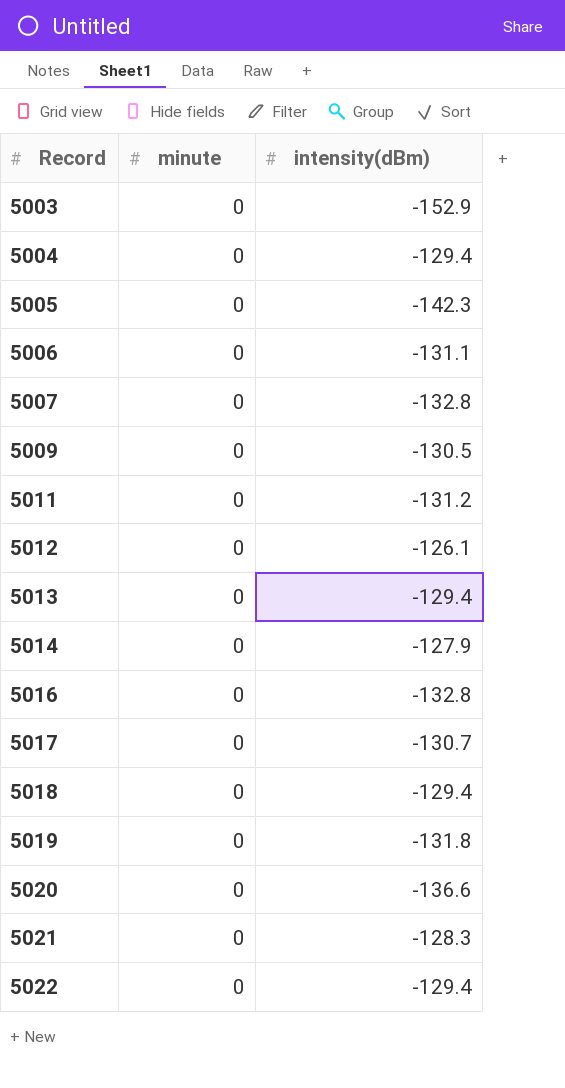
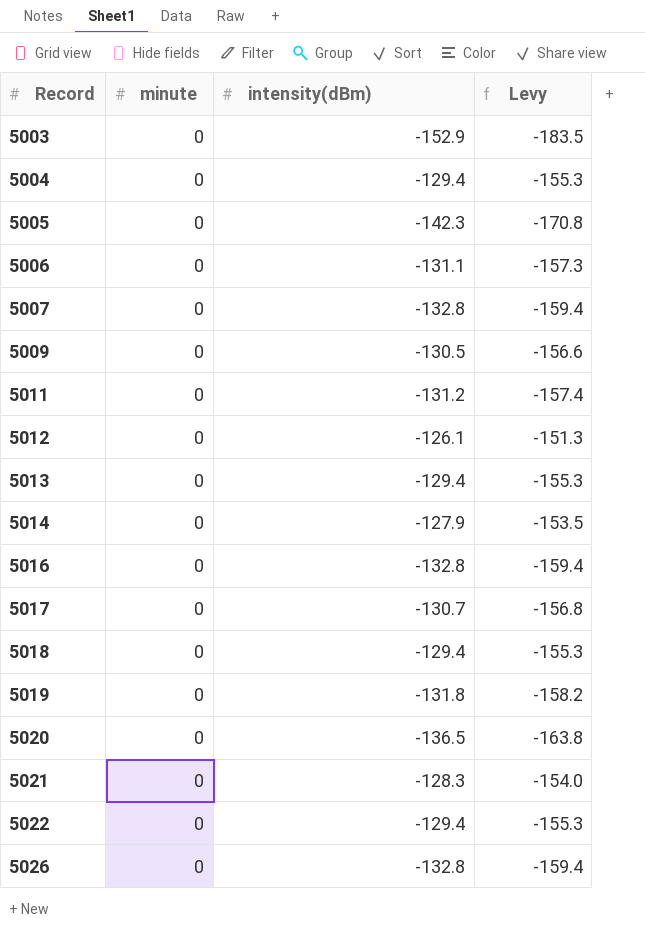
column Levy | formula: none -> [intensity(dBm)] * 1.2
5020 | intensity(dBm): -136.6 -> -136.5
row 5026: none -> 0 | -132.8 | -159.4

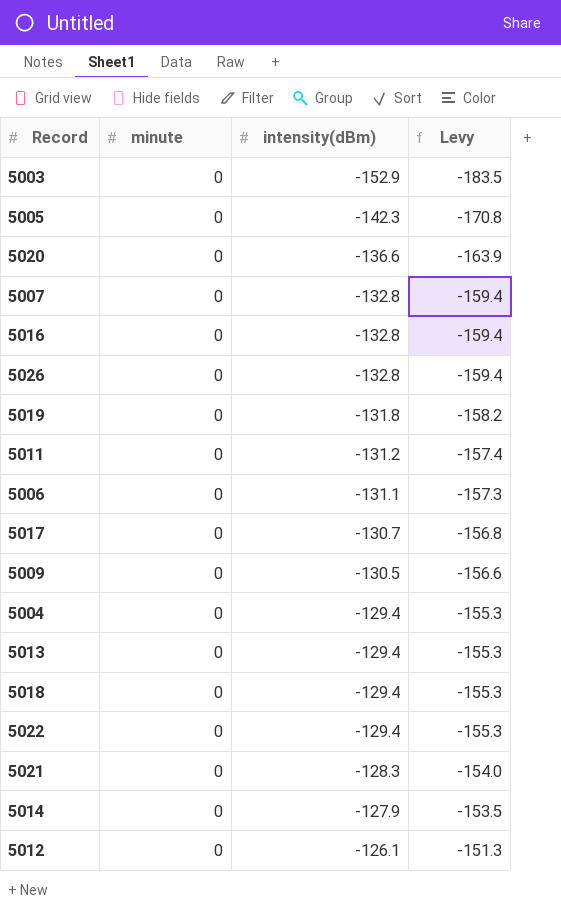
row order: Record ascending -> intensity(dBm) ascending
5020 | intensity(dBm): -136.5 -> -136.6
5020 | Levy: -163.8 -> -163.9

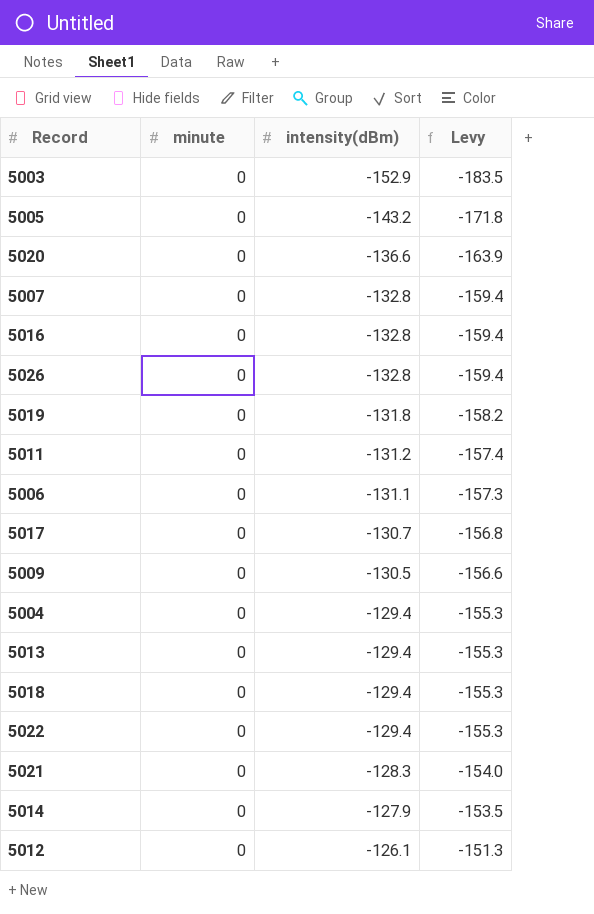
5005 | intensity(dBm): -142.3 -> -143.2
5005 | Levy: -170.8 -> -171.8

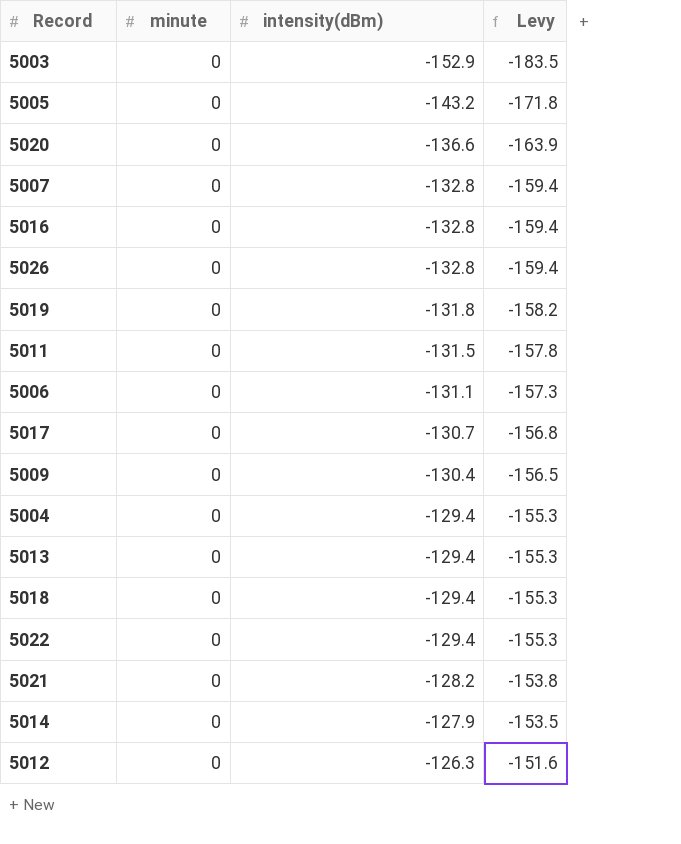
5011 | intensity(dBm): -131.2 -> -131.5
5011 | Levy: -157.4 -> -157.8
5009 | intensity(dBm): -130.5 -> -130.4
5009 | Levy: -156.6 -> -156.5
5021 | intensity(dBm): -128.3 -> -128.2
5021 | Levy: -154.0 -> -153.8
5012 | intensity(dBm): -126.1 -> -126.3
5012 | Levy: -151.3 -> -151.6

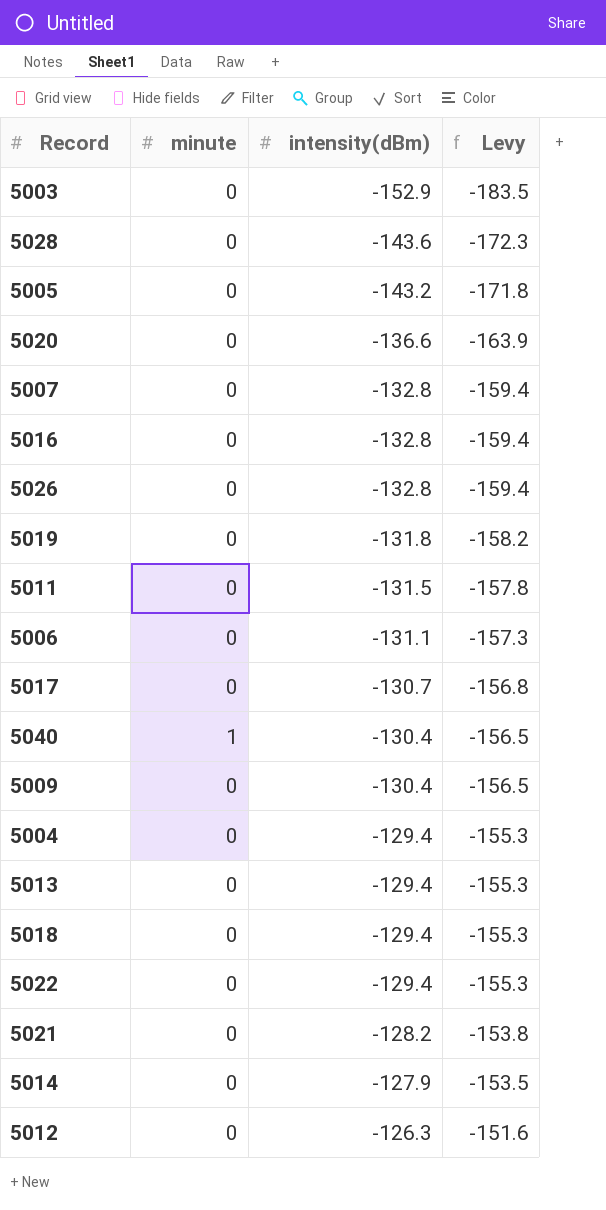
row 5028: none -> 0 | -143.6 | -172.3
row 5040: none -> 1 | -130.4 | -156.5

